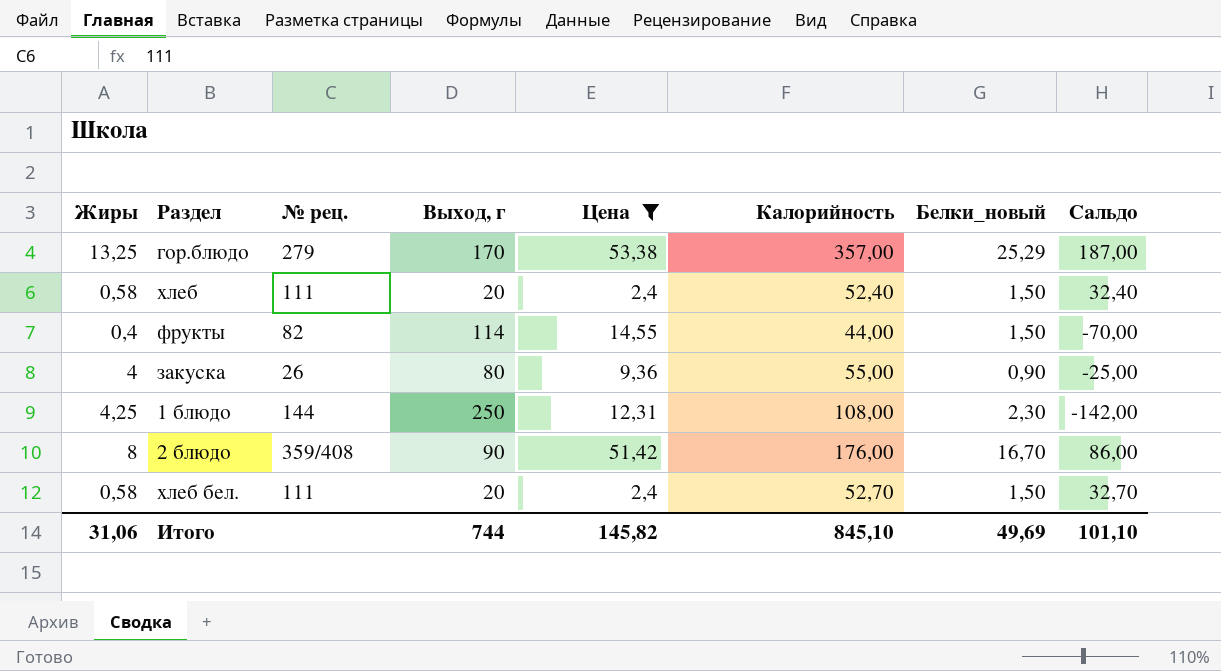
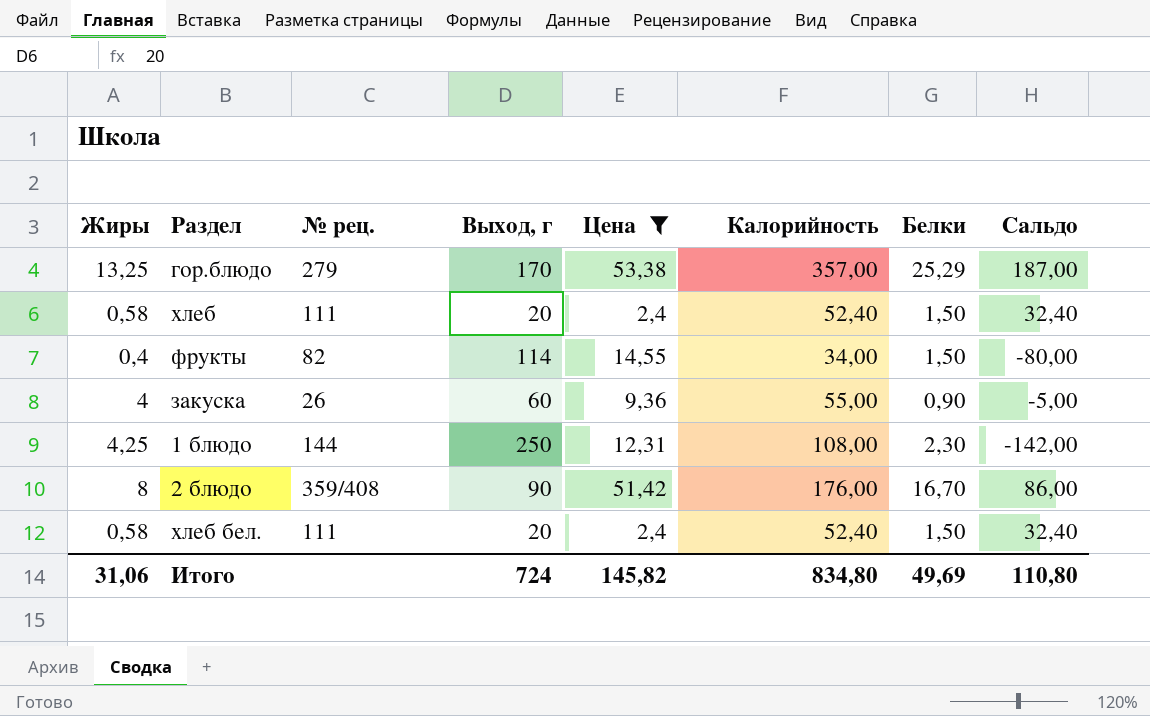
column name: Белки_новый -> Белки
фрукты | Калорийность: 44,00 -> 34,00
фрукты | Сальдо: -70,00 -> -80,00
закуска | Выход, г: 80 -> 60
закуска | Сальдо: -25,00 -> -5,00
хлеб бел. | Калорийность: 52,70 -> 52,40
хлеб бел. | Сальдо: 32,70 -> 32,40
Итого | Выход, г: 744 -> 724
Итого | Калорийность: 845,10 -> 834,80
Итого | Сальдо: 101,10 -> 110,80

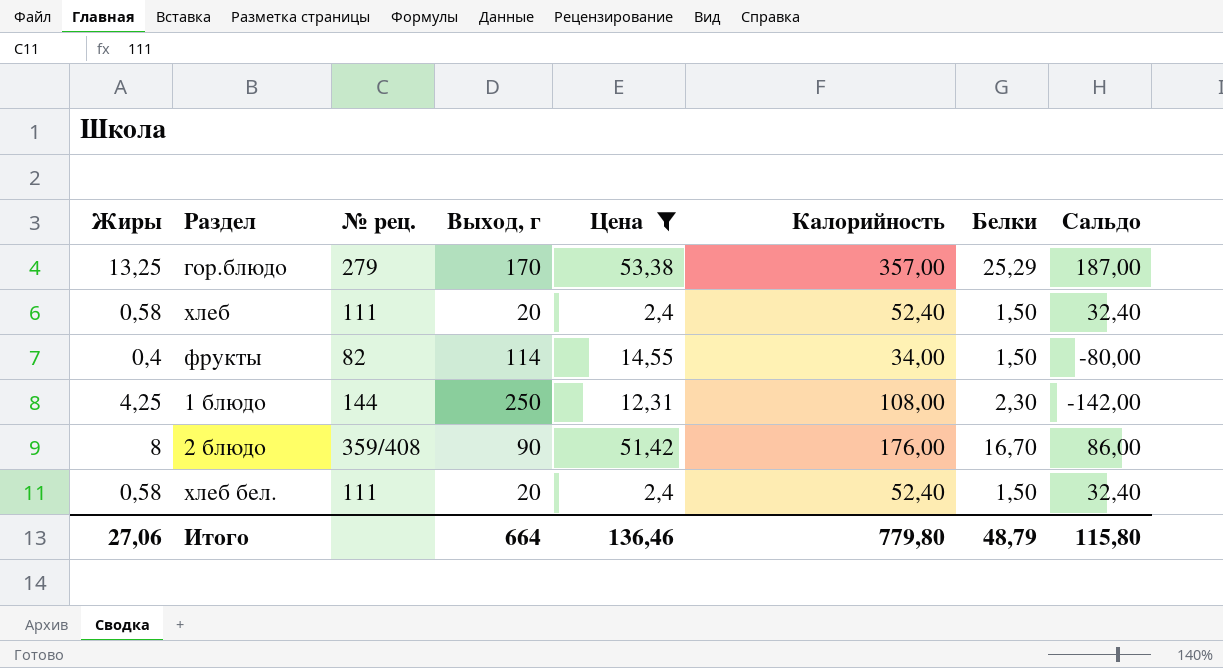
row закуска: 4 | 26 | 60 | 9,36 | 55,00 | 0,90 | -5,00 -> none
Итого | Жиры: 31,06 -> 27,06
Итого | Выход, г: 724 -> 664
Итого | Цена: 145,82 -> 136,46
Итого | Калорийность: 834,80 -> 779,80
Итого | Белки: 49,69 -> 48,79
Итого | Сальдо: 110,80 -> 115,80

